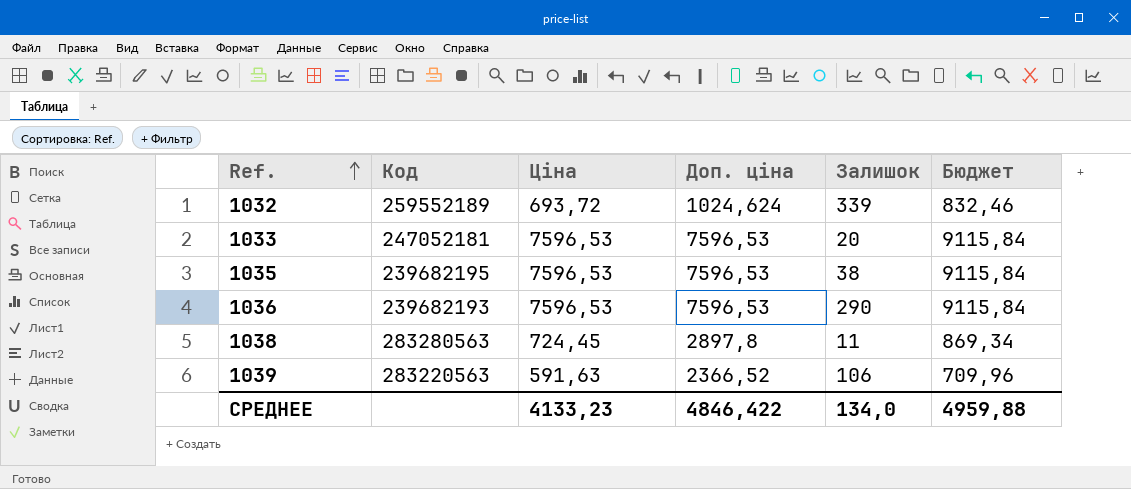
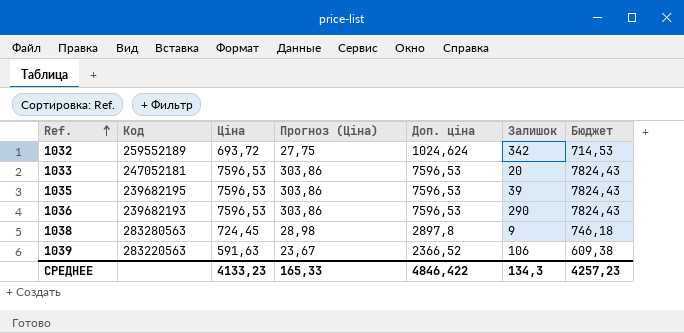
column Прогноз (Ціна) | formula: none -> [Ціна] * 0,04
column Бюджет | formula: [Ціна] * 1,2 -> [Ціна] * 1,03
1032 | Залишок: 339 -> 342
1035 | Залишок: 38 -> 39
1038 | Залишок: 11 -> 9
СРЕДНЕЕ | Залишок: 134,0 -> 134,3
СРЕДНЕЕ | Бюджет: 4959,88 -> 4257,23

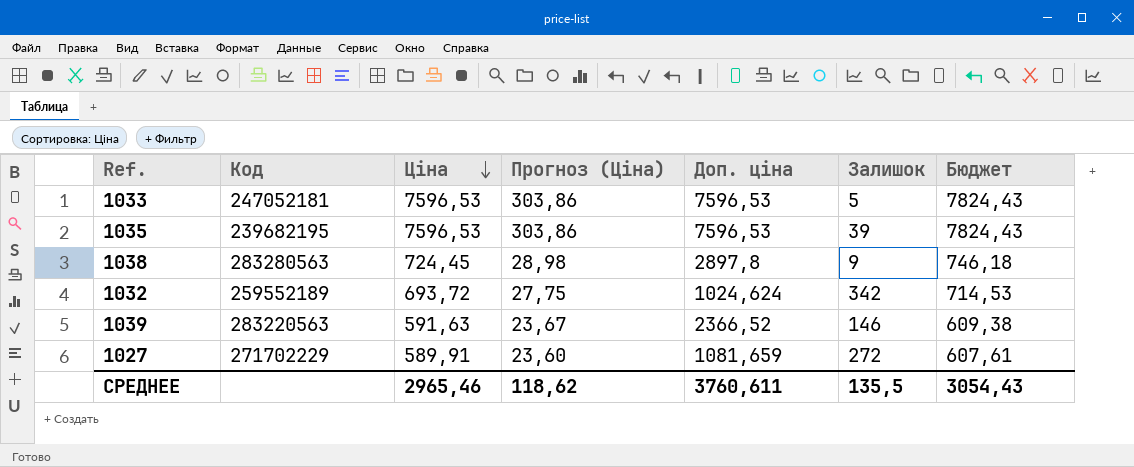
row order: Ref. ascending -> Ціна descending
row 1036: 239682193 | 7596,53 | 303,86 | 7596,53 | 290 | 7824,43 -> none
1033 | Залишок: 20 -> 5
1039 | Залишок: 106 -> 146
row 1027: none -> 271702229 | 589,91 | 23,60 | 1081,659 | 272 | 607,61
СРЕДНЕЕ | Ціна: 4133,23 -> 2965,46
СРЕДНЕЕ | Прогноз (Ціна): 165,33 -> 118,62
СРЕДНЕЕ | Доп. ціна: 4846,422 -> 3760,611
СРЕДНЕЕ | Залишок: 134,3 -> 135,5
СРЕДНЕЕ | Бюджет: 4257,23 -> 3054,43

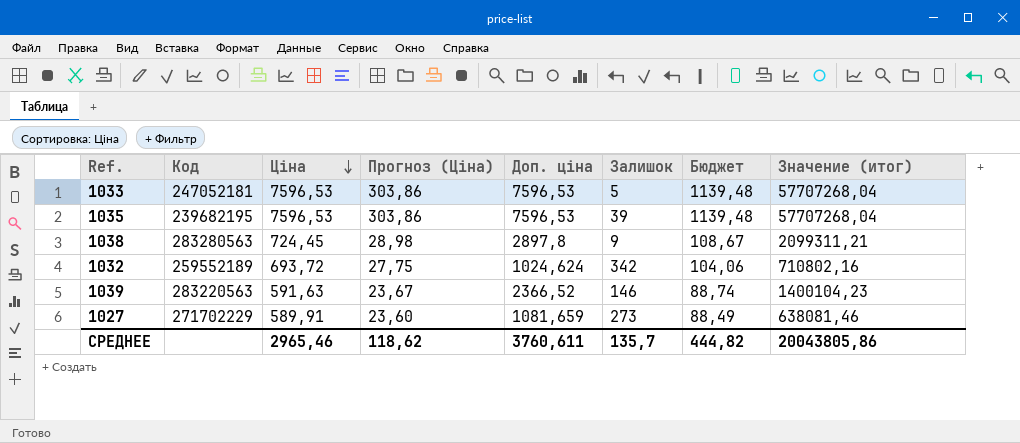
column Бюджет | formula: [Ціна] * 1,03 -> [Ціна] * 0,15
column Значение (итог) | formula: none -> [Ціна] * [Доп. ціна]
1027 | Залишок: 272 -> 273
СРЕДНЕЕ | Залишок: 135,5 -> 135,7
СРЕДНЕЕ | Бюджет: 3054,43 -> 444,82

